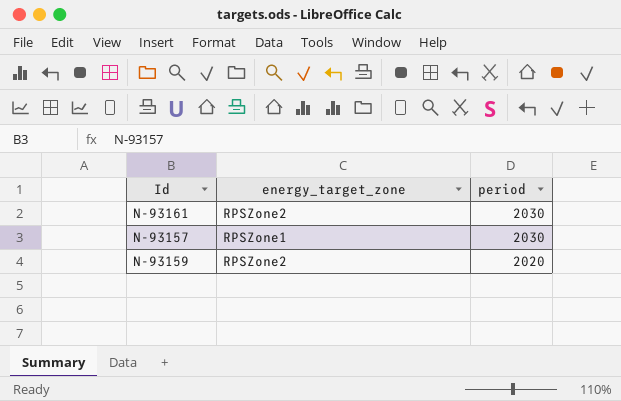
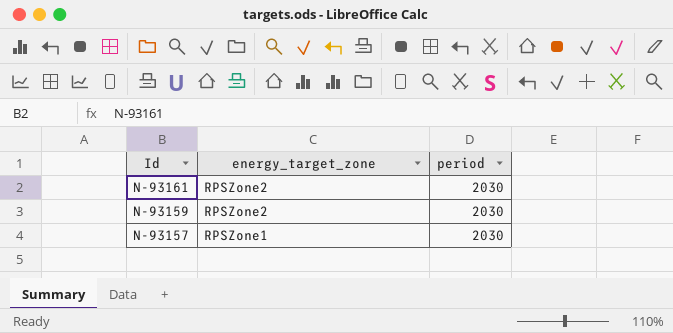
row order: period descending -> Id descending
N-93159 | period: 2020 -> 2030

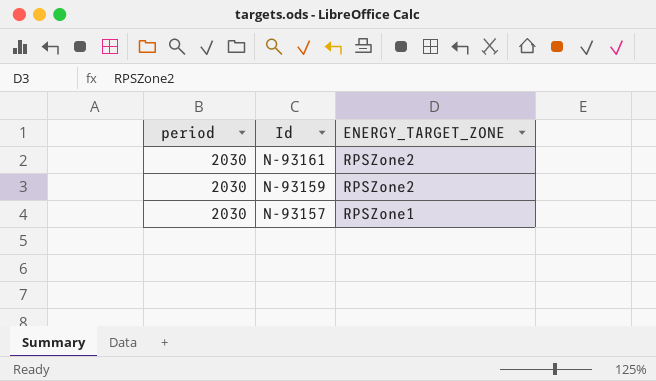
column period | position: 3 -> 1
column name: energy_target_zone -> ENERGY_TARGET_ZONE

